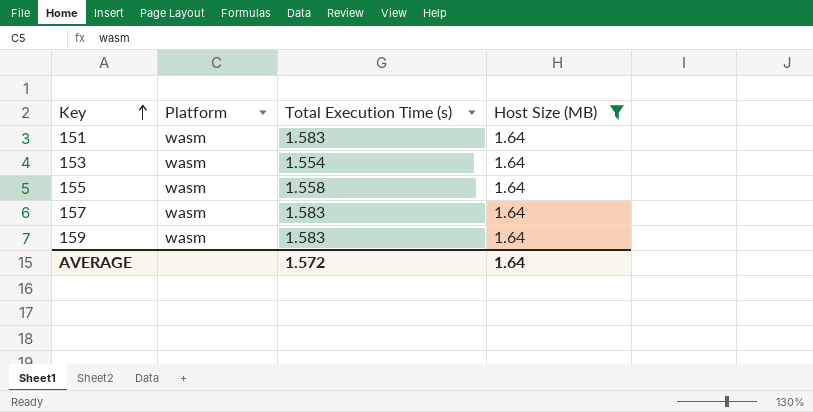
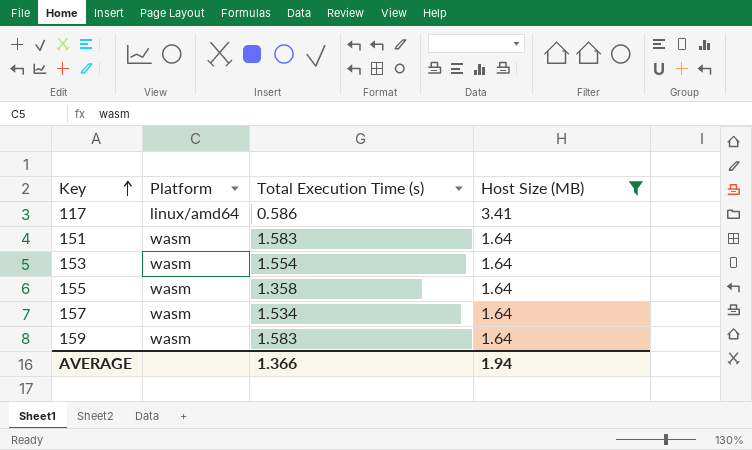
row 117: none -> linux/amd64 | 0.586 | 3.41
155 | Total Execution Time (s): 1.558 -> 1.358
157 | Total Execution Time (s): 1.583 -> 1.534
AVERAGE | Total Execution Time (s): 1.572 -> 1.366
AVERAGE | Host Size (MB): 1.64 -> 1.94

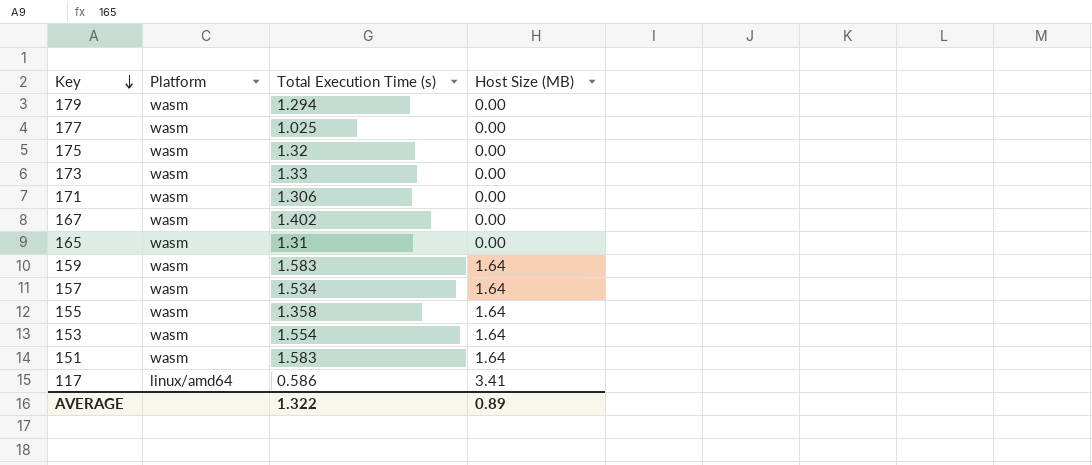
filter: Host Size (MB) != 0.00 -> none
row order: Key ascending -> Key descending
AVERAGE | Total Execution Time (s): 1.366 -> 1.322
AVERAGE | Host Size (MB): 1.94 -> 0.89

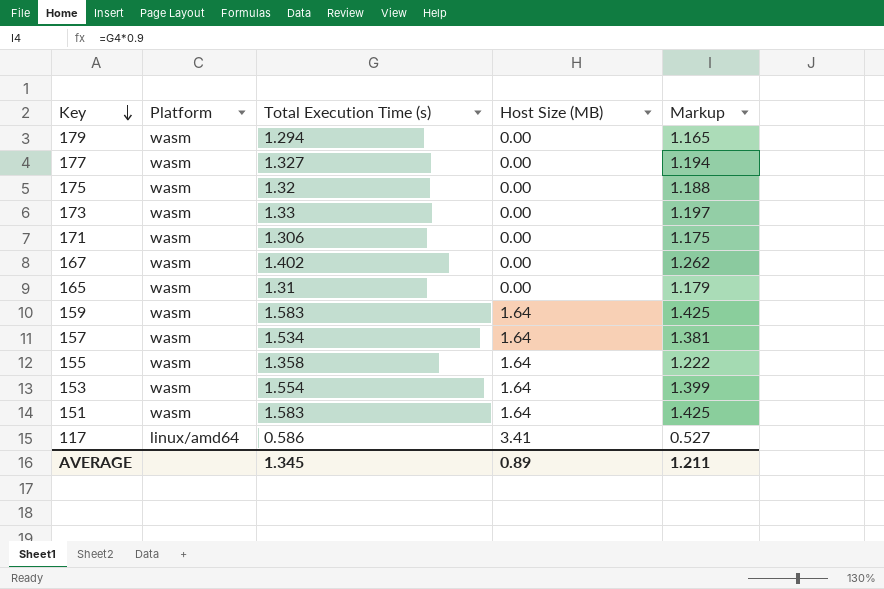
column Markup | formula: none -> [Total Execution Time (s)] * 0.9
177 | Total Execution Time (s): 1.025 -> 1.327
AVERAGE | Total Execution Time (s): 1.322 -> 1.345

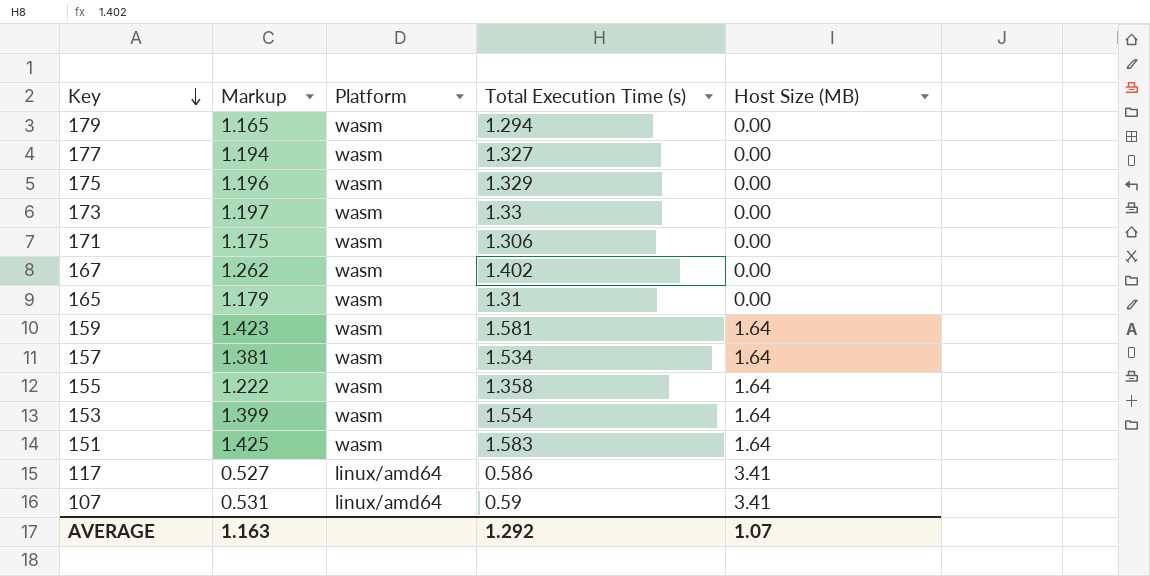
column Markup | position: 5 -> 2
175 | Markup: 1.188 -> 1.196
175 | Total Execution Time (s): 1.32 -> 1.329
159 | Markup: 1.425 -> 1.423
159 | Total Execution Time (s): 1.583 -> 1.581
row 107: none -> 0.531 | linux/amd64 | 0.59 | 3.41
AVERAGE | Markup: 1.211 -> 1.163
AVERAGE | Total Execution Time (s): 1.345 -> 1.292
AVERAGE | Host Size (MB): 0.89 -> 1.07

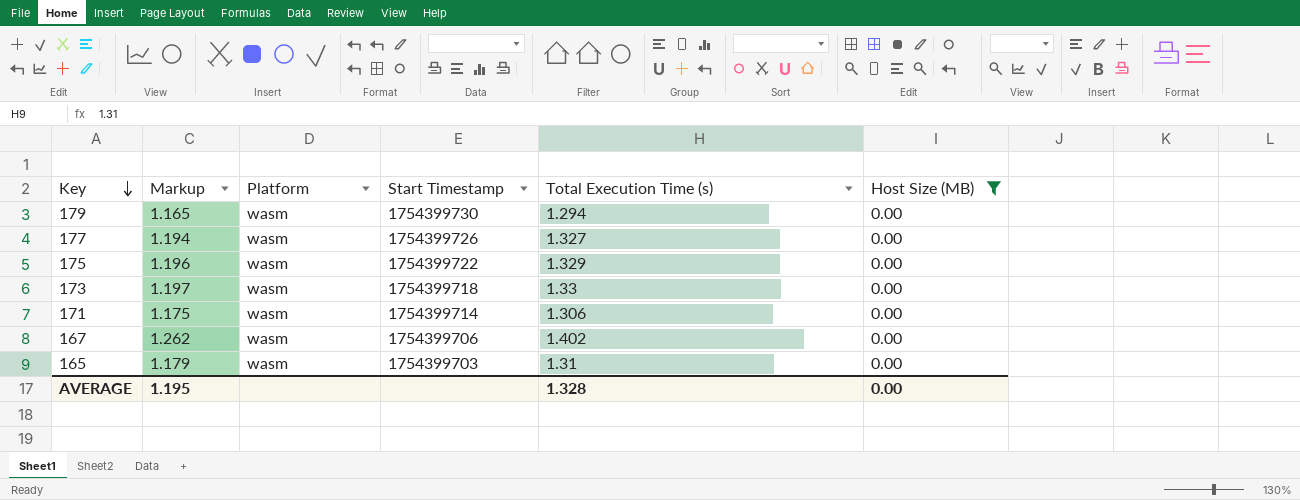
filter: none -> Host Size (MB) = 0.00
column Start Timestamp | position: none -> 4
AVERAGE | Markup: 1.163 -> 1.195
AVERAGE | Total Execution Time (s): 1.292 -> 1.328
AVERAGE | Host Size (MB): 1.07 -> 0.00

